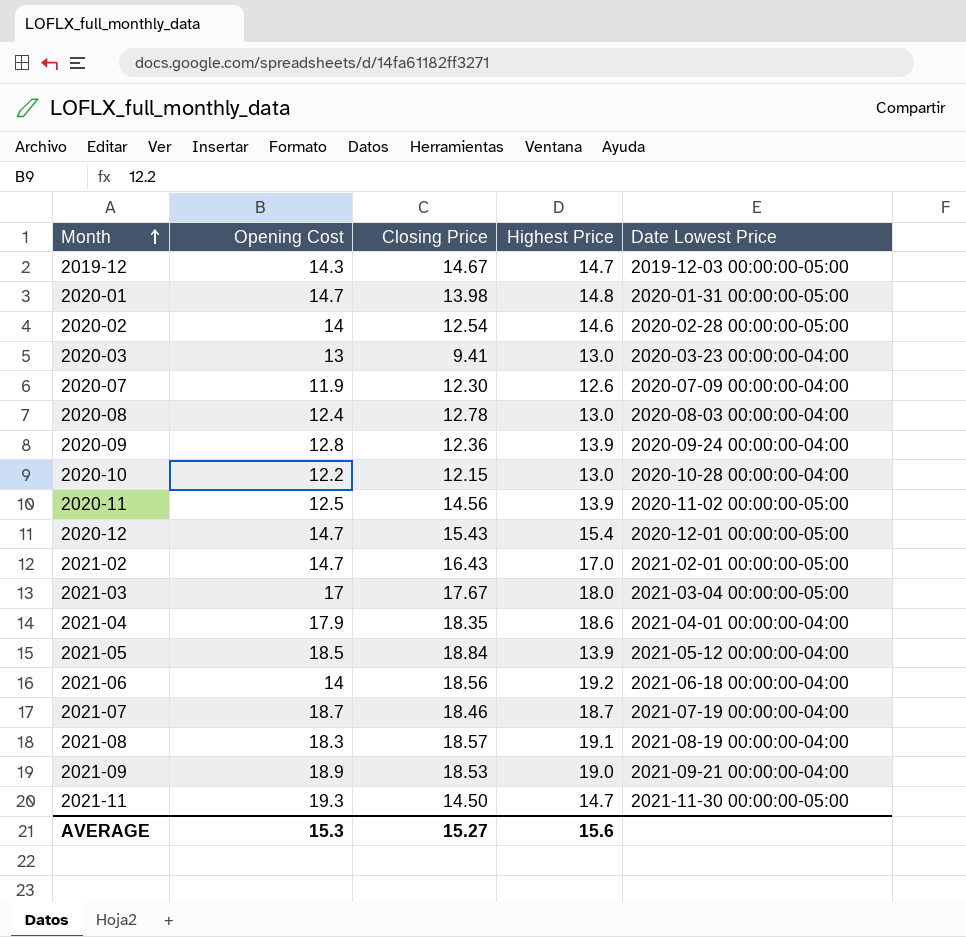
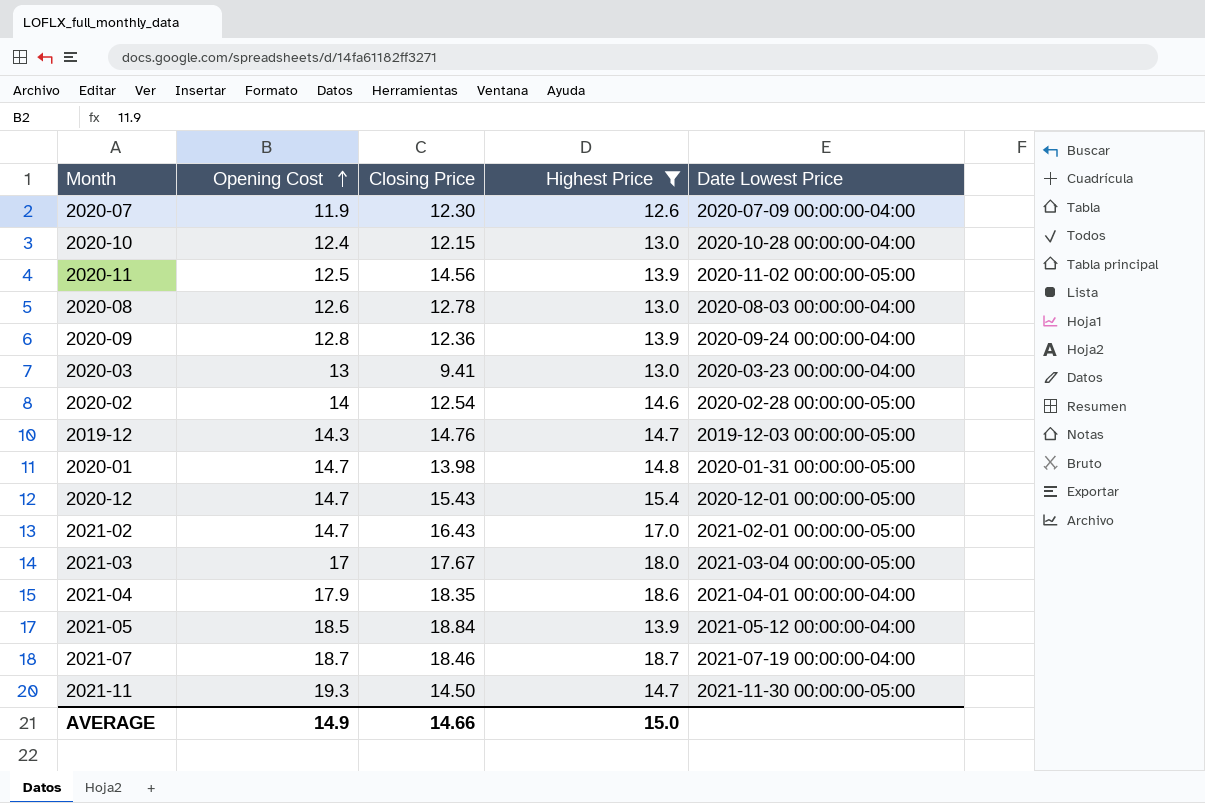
filter: none -> Highest Price <= 18.7
row order: Month ascending -> Opening Cost ascending
2020-10 | Opening Cost: 12.2 -> 12.4
2020-08 | Opening Cost: 12.4 -> 12.6
2019-12 | Closing Price: 14.67 -> 14.76
AVERAGE | Opening Cost: 15.3 -> 14.9
AVERAGE | Closing Price: 15.27 -> 14.66
AVERAGE | Highest Price: 15.6 -> 15.0

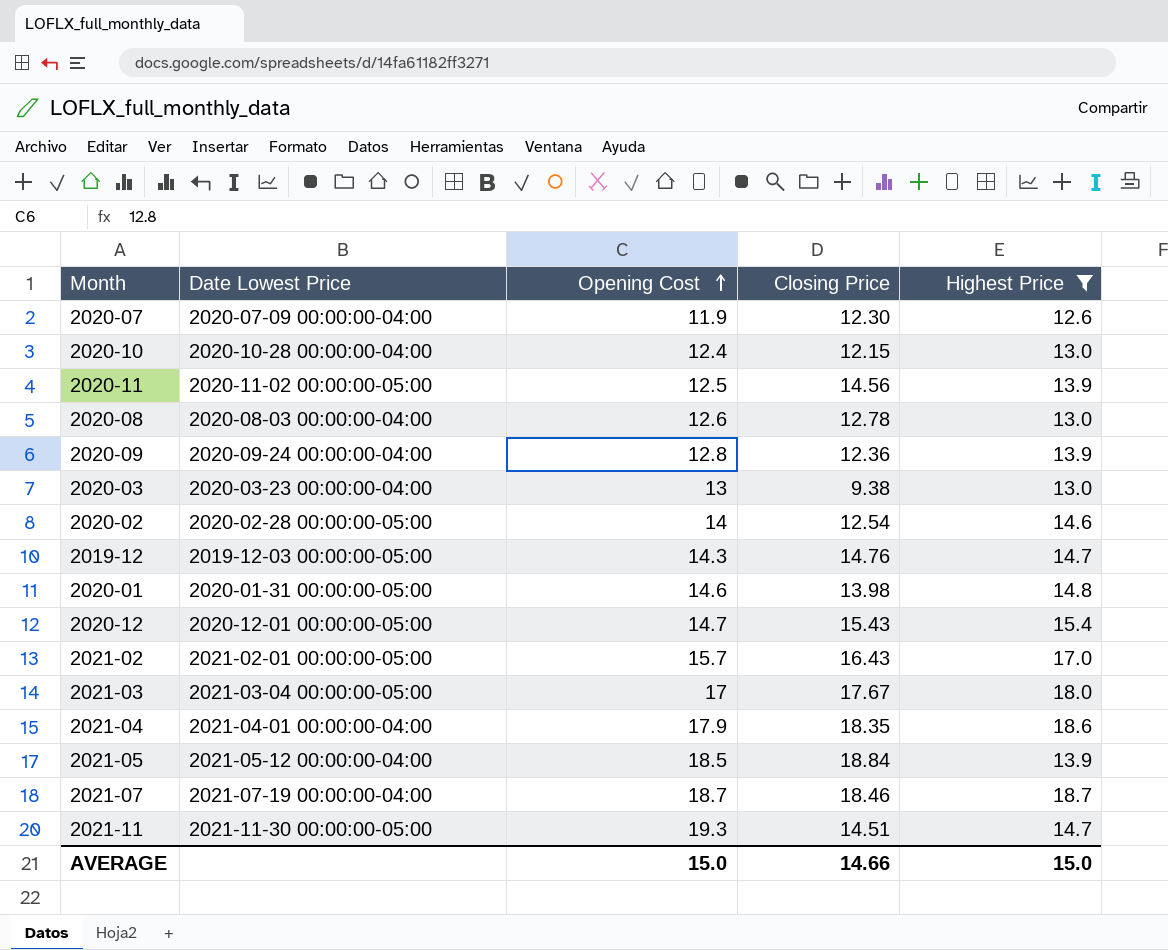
column Date Lowest Price | position: 5 -> 2
2020-03 | Closing Price: 9.41 -> 9.38
2020-01 | Opening Cost: 14.7 -> 14.6
2021-02 | Opening Cost: 14.7 -> 15.7
2021-11 | Closing Price: 14.50 -> 14.51
AVERAGE | Opening Cost: 14.9 -> 15.0

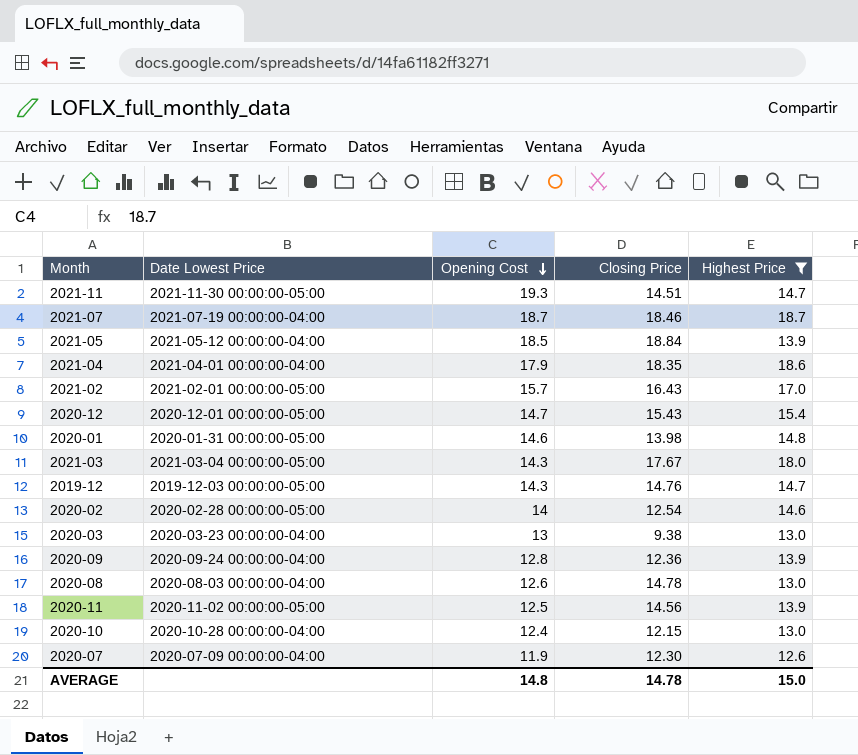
row order: Opening Cost ascending -> Opening Cost descending
2021-03 | Opening Cost: 17 -> 14.3
2020-08 | Closing Price: 12.78 -> 14.78
AVERAGE | Opening Cost: 15.0 -> 14.8
AVERAGE | Closing Price: 14.66 -> 14.78

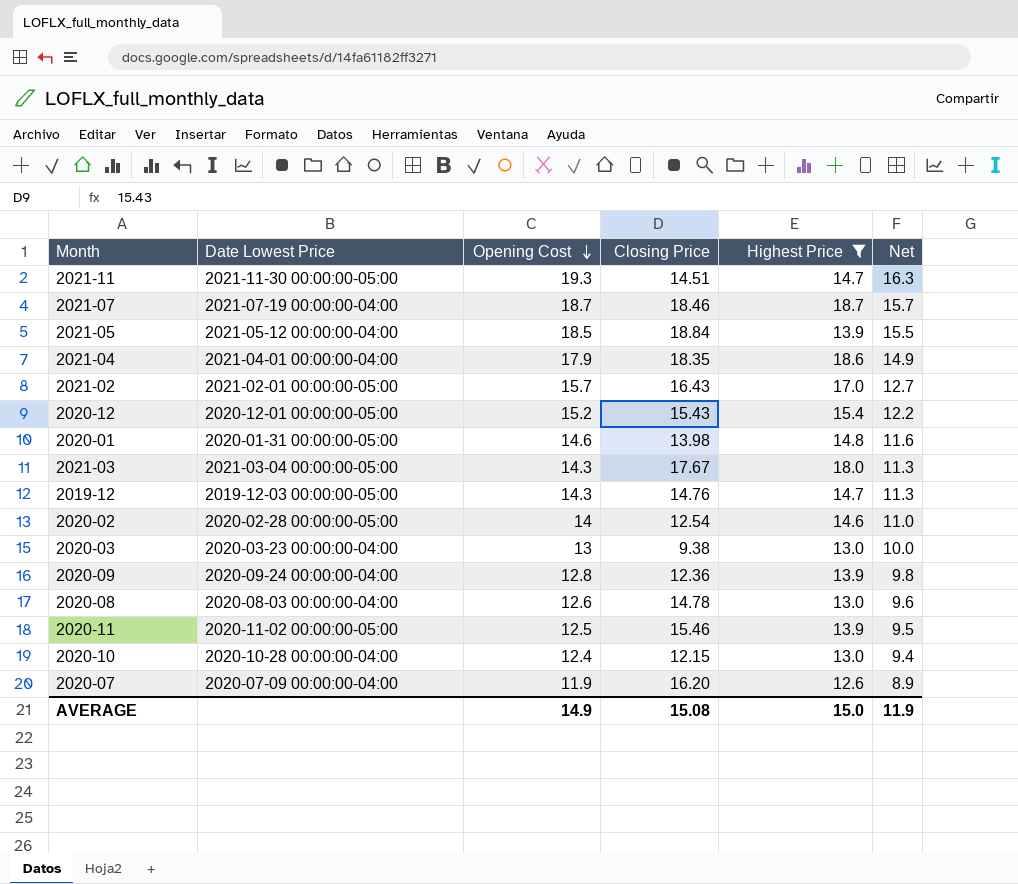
column Net | formula: none -> [Opening Cost] - 3
2020-12 | Opening Cost: 14.7 -> 15.2
2020-11 | Closing Price: 14.56 -> 15.46
2020-07 | Closing Price: 12.30 -> 16.20
AVERAGE | Opening Cost: 14.8 -> 14.9
AVERAGE | Closing Price: 14.78 -> 15.08

